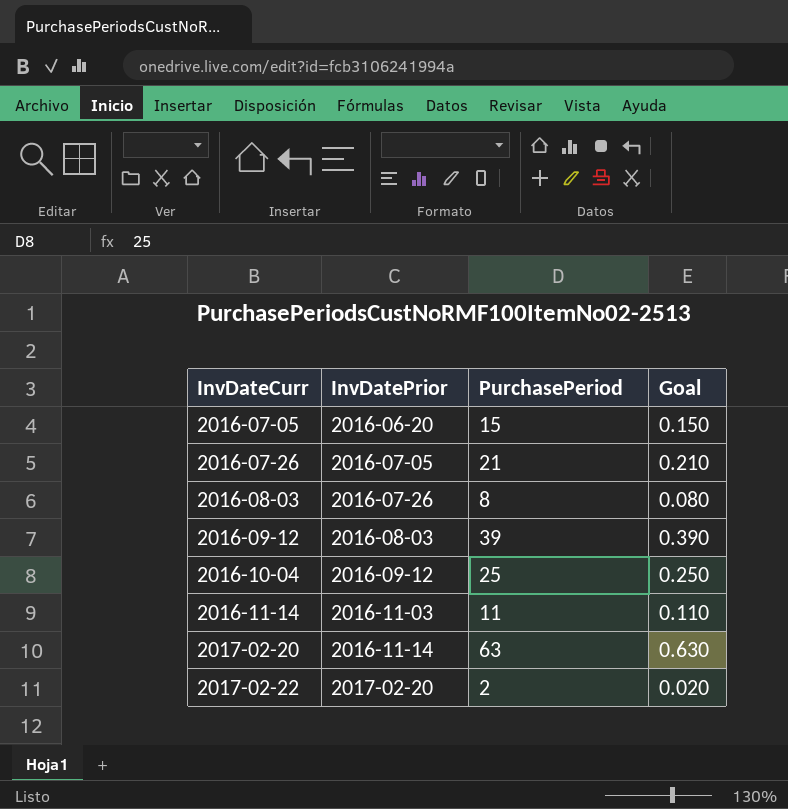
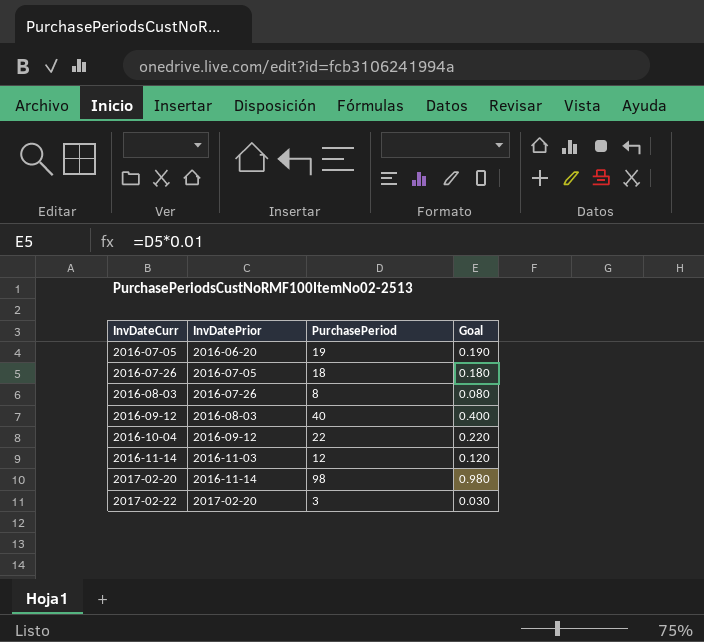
2016-07-05 | PurchasePeriod: 15 -> 19
2016-07-05 | Goal: 0.150 -> 0.190
2016-07-26 | PurchasePeriod: 21 -> 18
2016-07-26 | Goal: 0.210 -> 0.180
2016-09-12 | PurchasePeriod: 39 -> 40
2016-09-12 | Goal: 0.390 -> 0.400
2016-10-04 | PurchasePeriod: 25 -> 22
2016-10-04 | Goal: 0.250 -> 0.220
2016-11-14 | PurchasePeriod: 11 -> 12
2016-11-14 | Goal: 0.110 -> 0.120
2017-02-20 | PurchasePeriod: 63 -> 98
2017-02-20 | Goal: 0.630 -> 0.980
2017-02-22 | PurchasePeriod: 2 -> 3
2017-02-22 | Goal: 0.020 -> 0.030

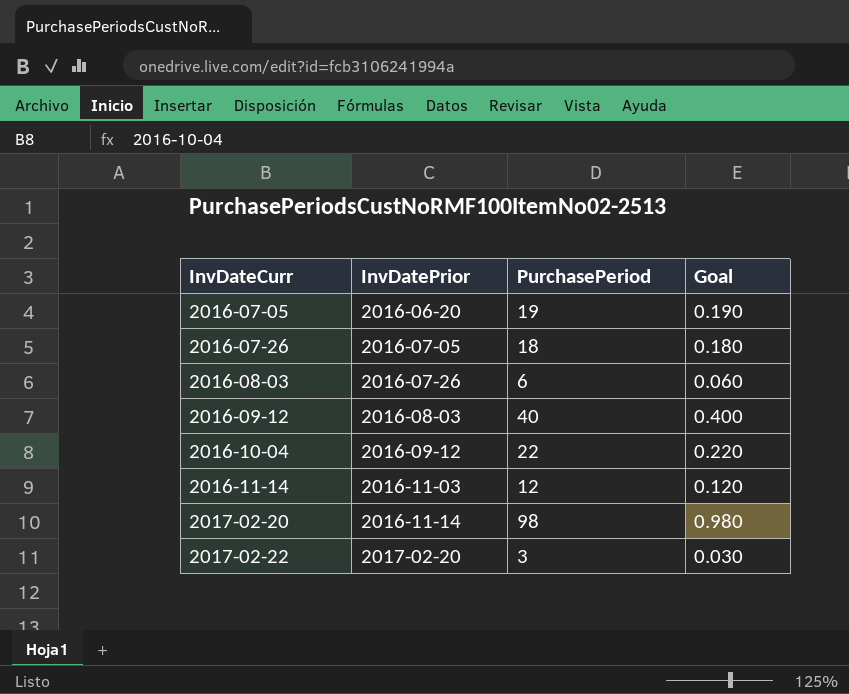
2016-08-03 | PurchasePeriod: 8 -> 6
2016-08-03 | Goal: 0.080 -> 0.060

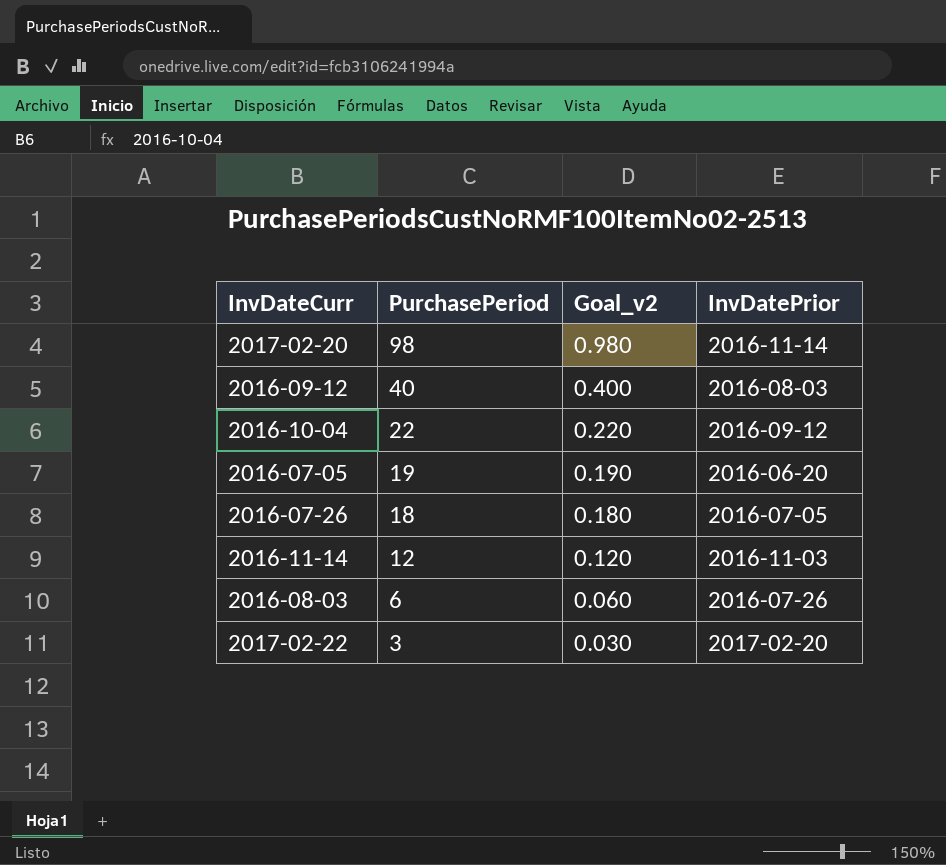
row order: InvDateCurr ascending -> PurchasePeriod descending
column name: Goal -> Goal_v2
column InvDatePrior | position: 2 -> 4

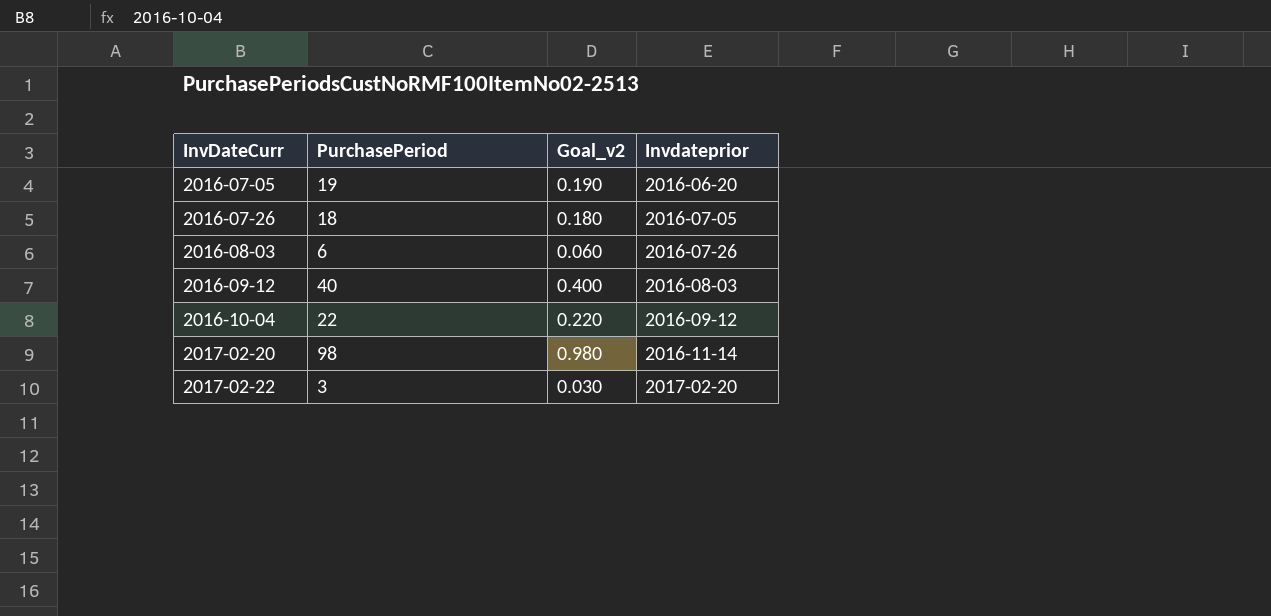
row order: PurchasePeriod descending -> InvDateCurr ascending
column name: InvDatePrior -> Invdateprior
row 2016-11-14: 12 | 0.120 | 2016-11-03 -> none

